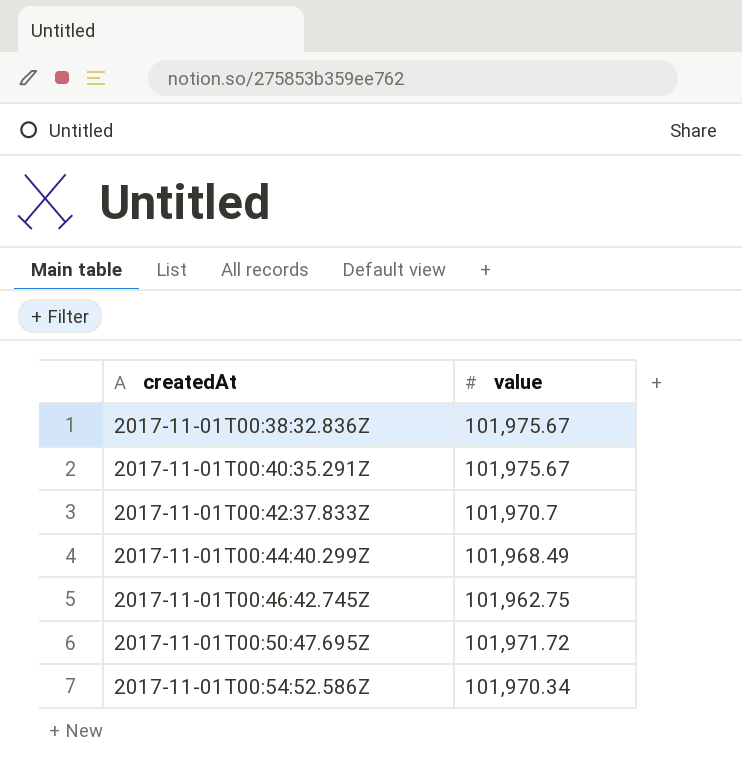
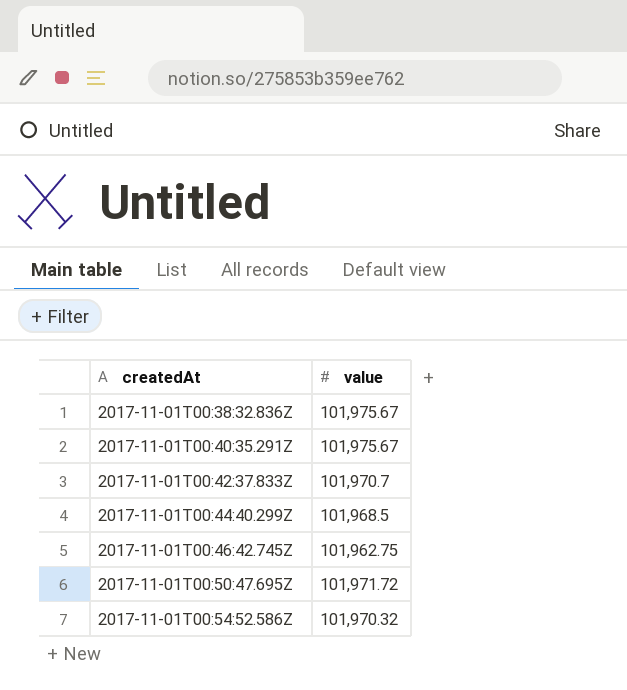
2017-11-01T00:44:40.299Z | value: 101,968.49 -> 101,968.5
2017-11-01T00:54:52.586Z | value: 101,970.34 -> 101,970.32

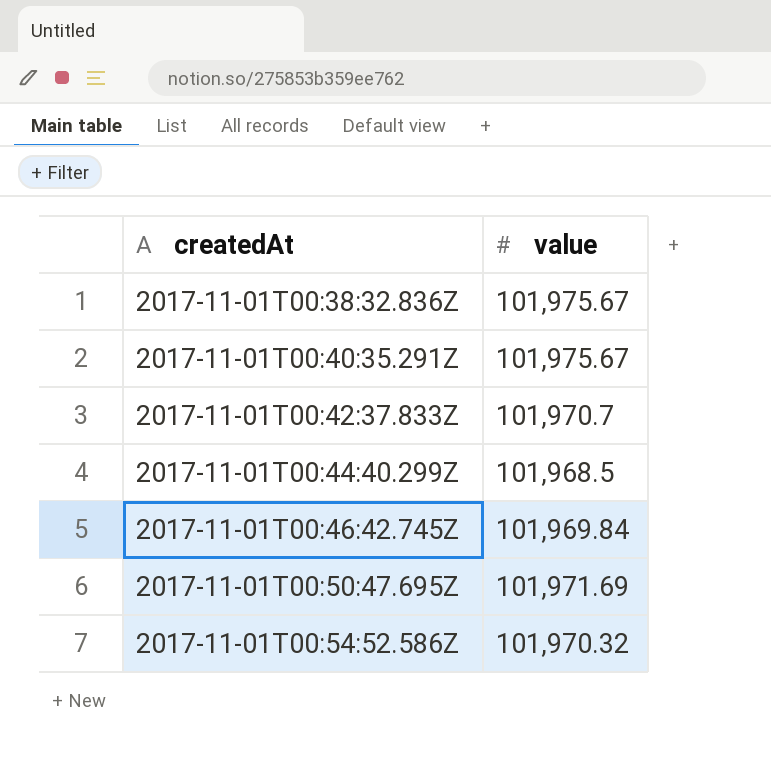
2017-11-01T00:46:42.745Z | value: 101,962.75 -> 101,969.84
2017-11-01T00:50:47.695Z | value: 101,971.72 -> 101,971.69

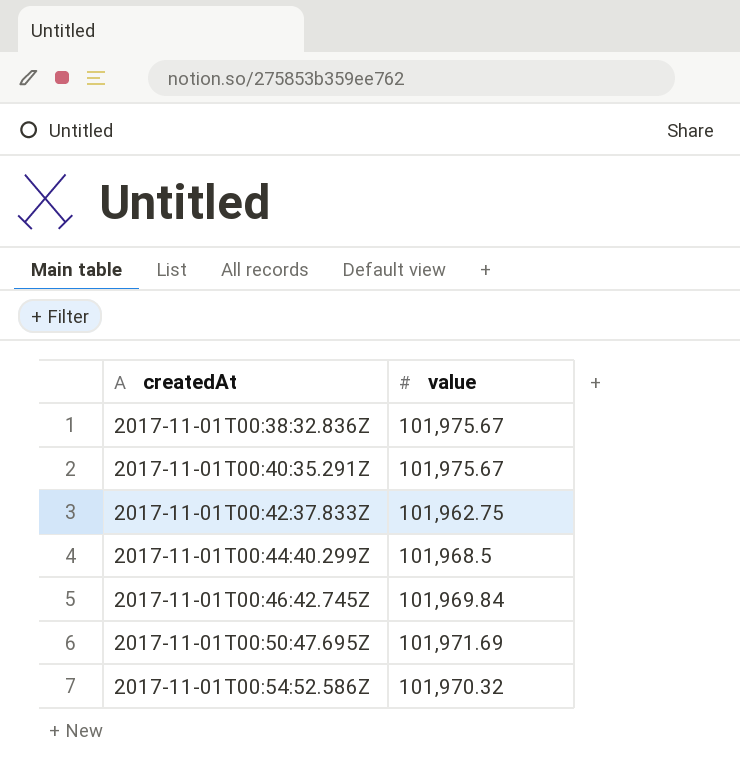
2017-11-01T00:42:37.833Z | value: 101,970.7 -> 101,962.75

